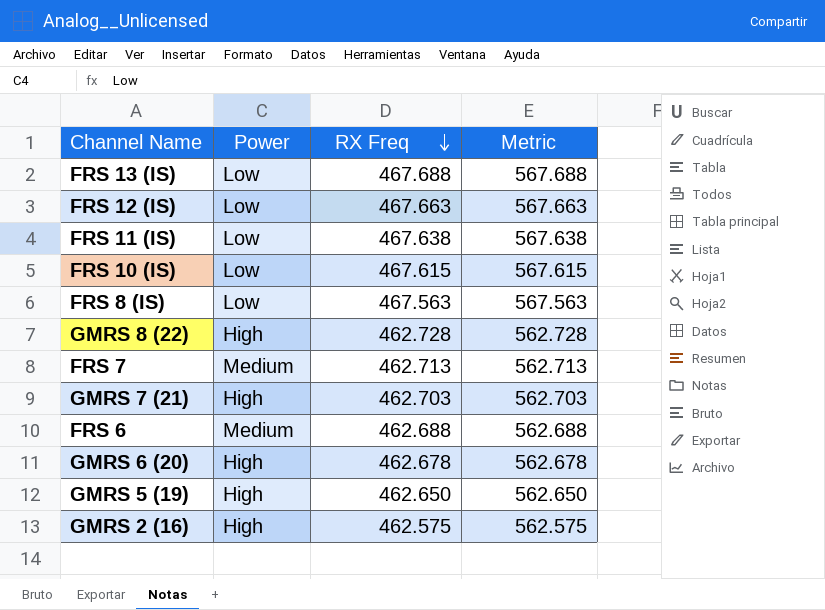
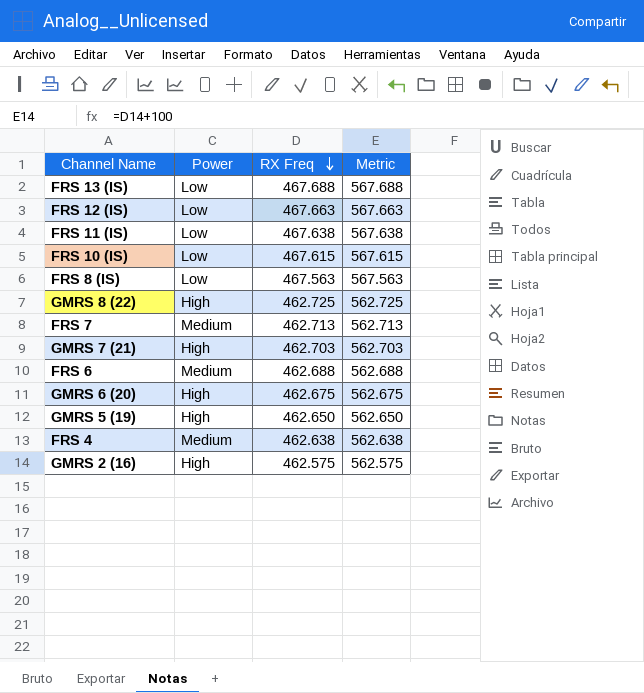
GMRS 8 (22) | RX Freq: 462.728 -> 462.725
GMRS 8 (22) | Metric: 562.728 -> 562.725
GMRS 6 (20) | RX Freq: 462.678 -> 462.675
GMRS 6 (20) | Metric: 562.678 -> 562.675
row FRS 4: none -> Medium | 462.638 | 562.638

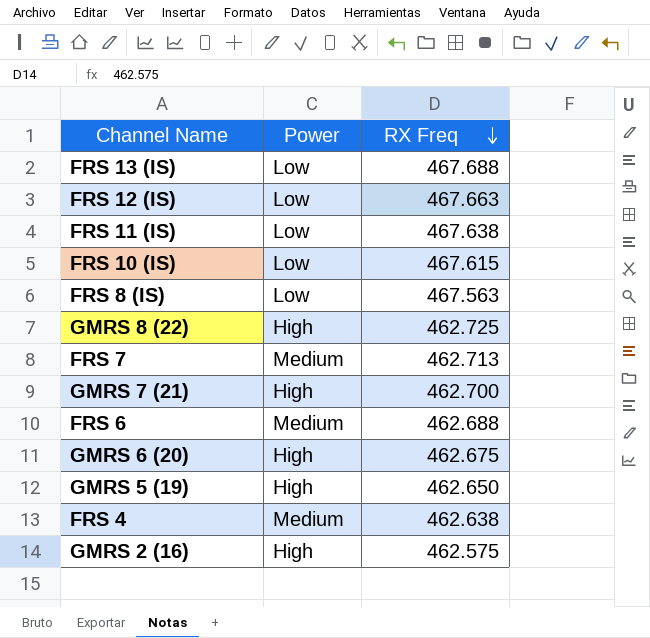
column Metric | formula: [RX Freq] + 100 -> none
GMRS 7 (21) | RX Freq: 462.703 -> 462.700

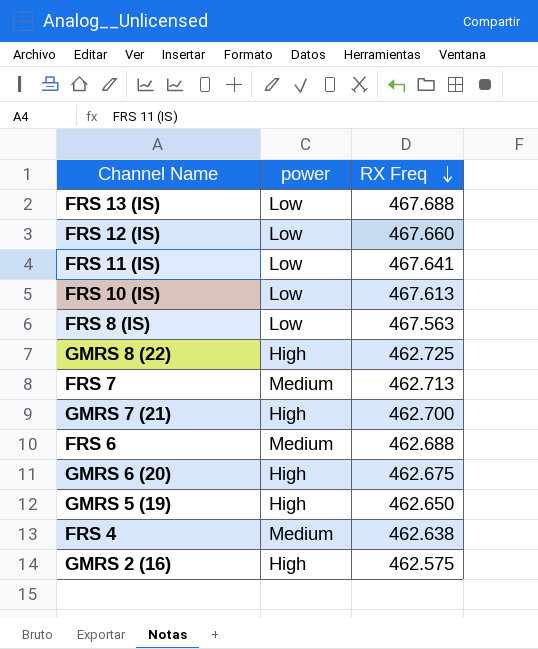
column name: Power -> power
FRS 12 (IS) | RX Freq: 467.663 -> 467.660
FRS 11 (IS) | RX Freq: 467.638 -> 467.641
FRS 10 (IS) | RX Freq: 467.615 -> 467.613

